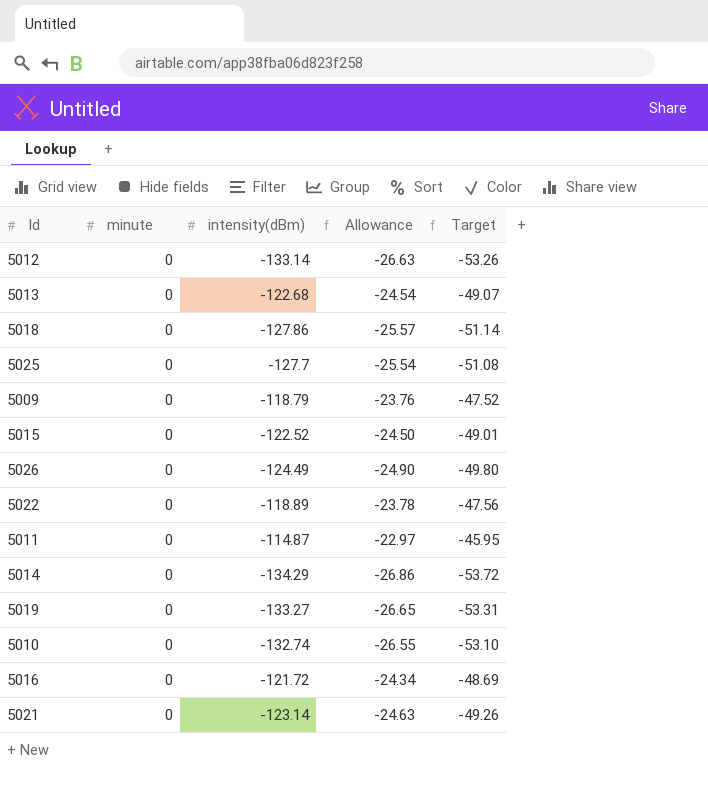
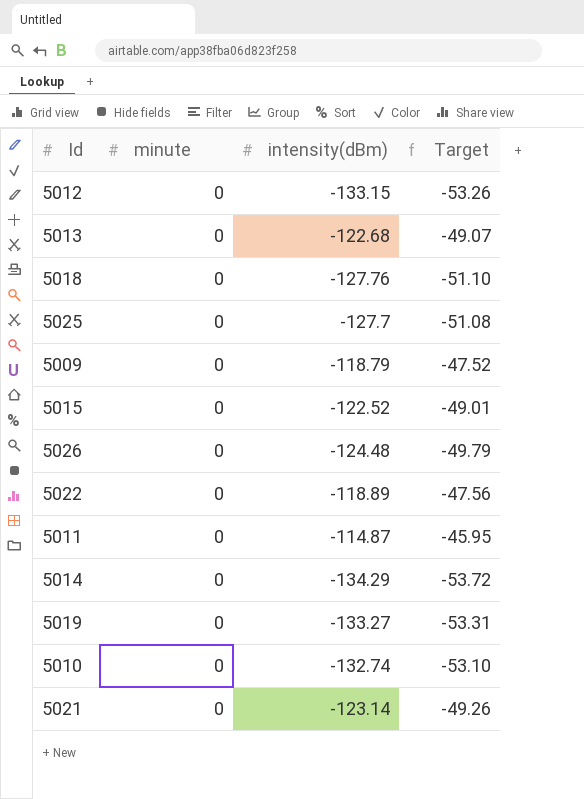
column Allowance | formula: [intensity(dBm)] * 0.2 -> none
row 5016: 0 | -121.72 | -24.34 | -48.69 -> none
5012 | intensity(dBm): -133.14 -> -133.15
5018 | intensity(dBm): -127.86 -> -127.76
5018 | Target: -51.14 -> -51.10
5026 | intensity(dBm): -124.49 -> -124.48
5026 | Target: -49.80 -> -49.79

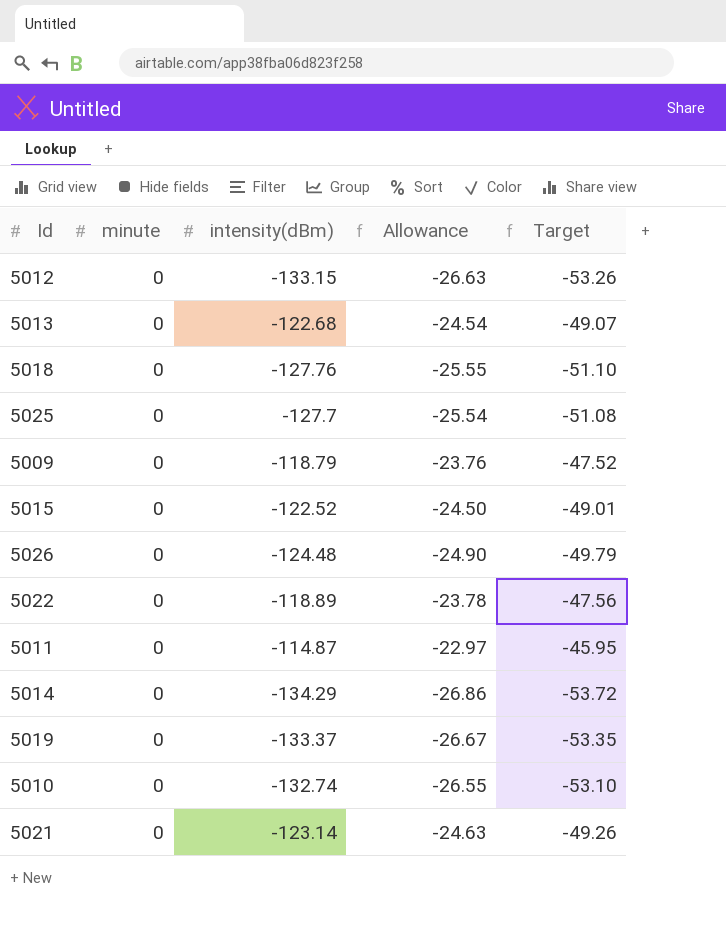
column Allowance | formula: none -> [intensity(dBm)] * 0.2
5019 | intensity(dBm): -133.27 -> -133.37
5019 | Target: -53.31 -> -53.35

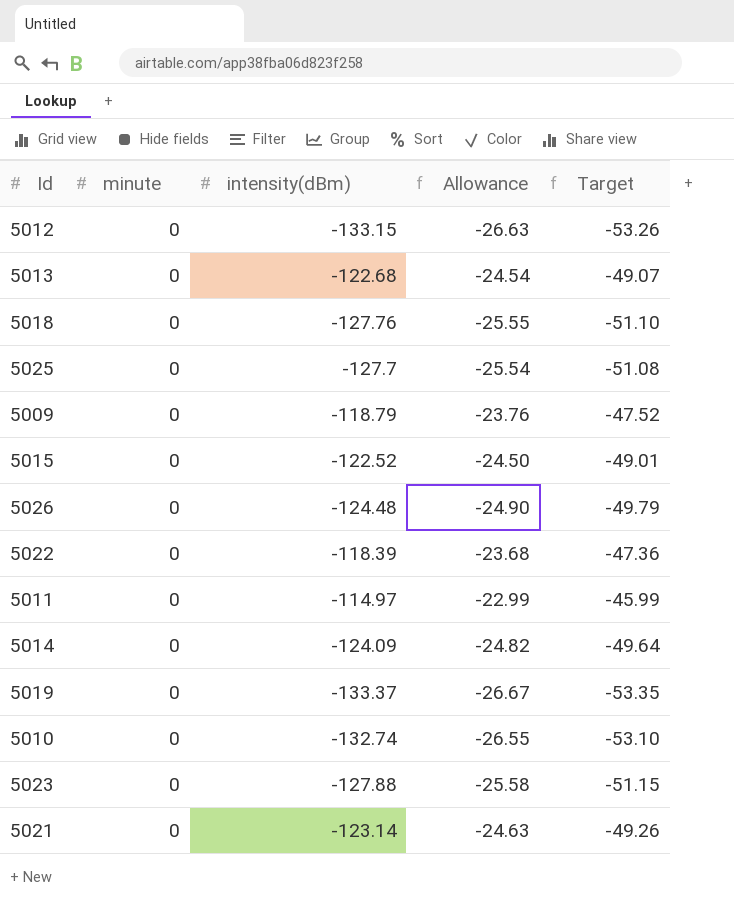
5022 | intensity(dBm): -118.89 -> -118.39
5022 | Allowance: -23.78 -> -23.68
5022 | Target: -47.56 -> -47.36
5011 | intensity(dBm): -114.87 -> -114.97
5011 | Allowance: -22.97 -> -22.99
5011 | Target: -45.95 -> -45.99
5014 | intensity(dBm): -134.29 -> -124.09
5014 | Allowance: -26.86 -> -24.82
5014 | Target: -53.72 -> -49.64
row 5023: none -> 0 | -127.88 | -25.58 | -51.15

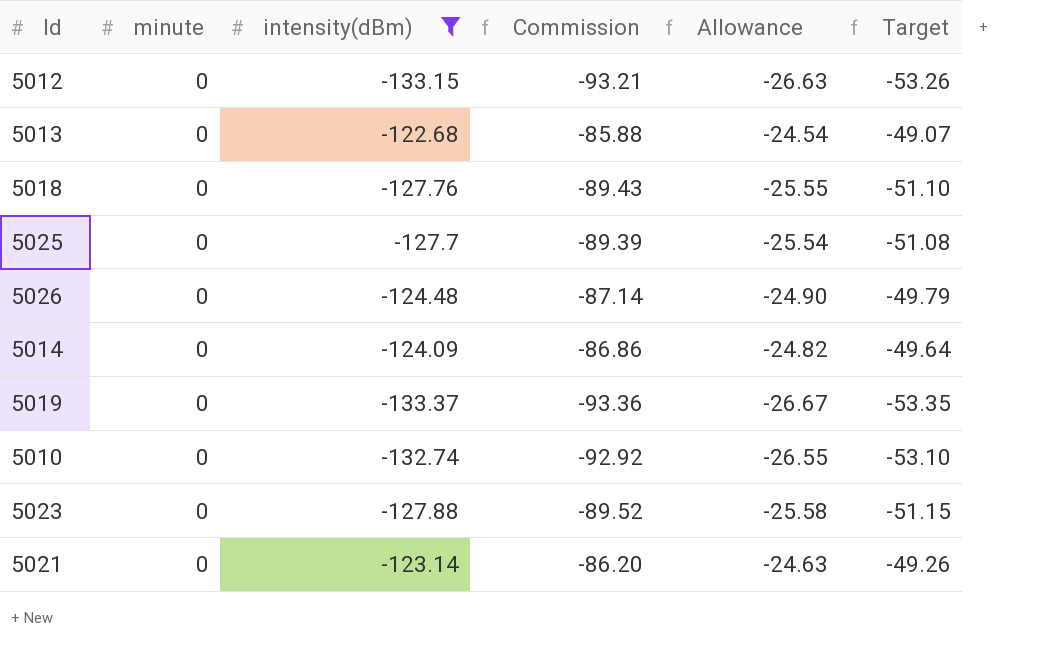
filter: none -> intensity(dBm) <= -122.68
column Commission | formula: none -> [intensity(dBm)] * 0.7

